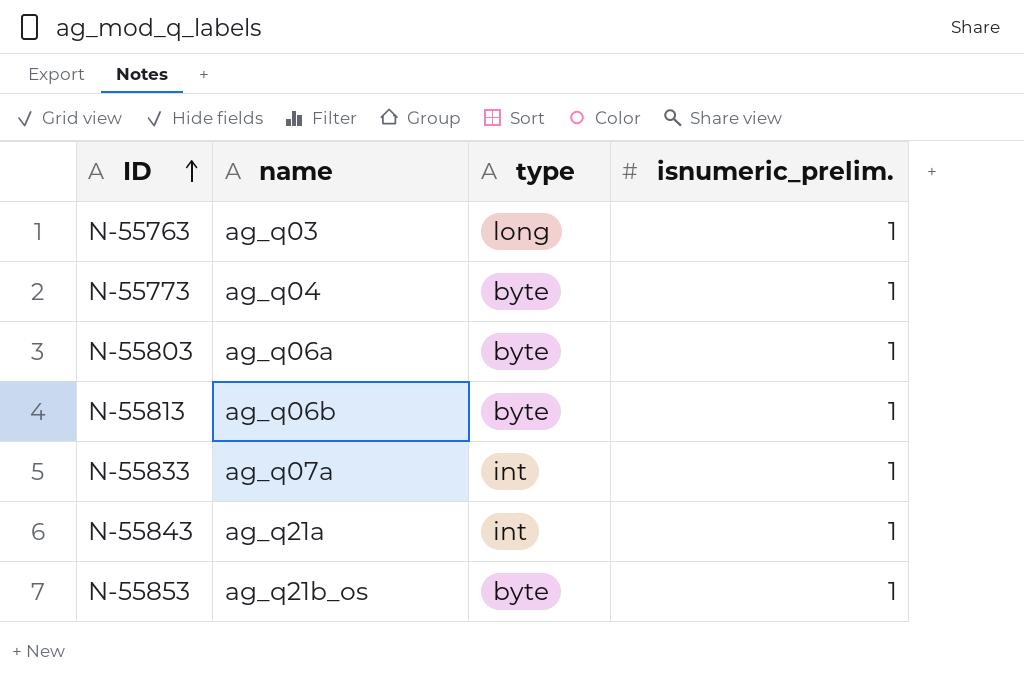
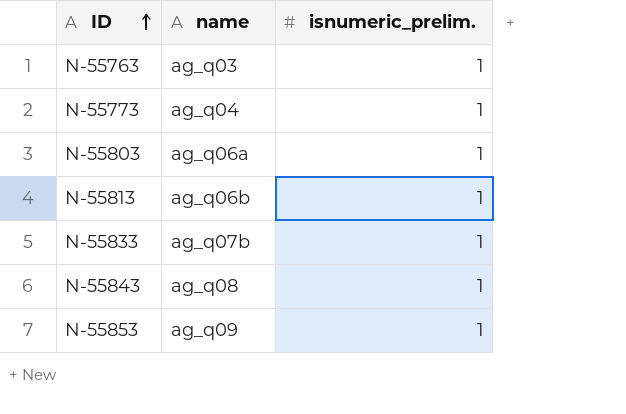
column type | position: 3 -> none
N-55833 | name: ag_q07a -> ag_q07b
N-55843 | name: ag_q21a -> ag_q08
N-55853 | name: ag_q21b_os -> ag_q09

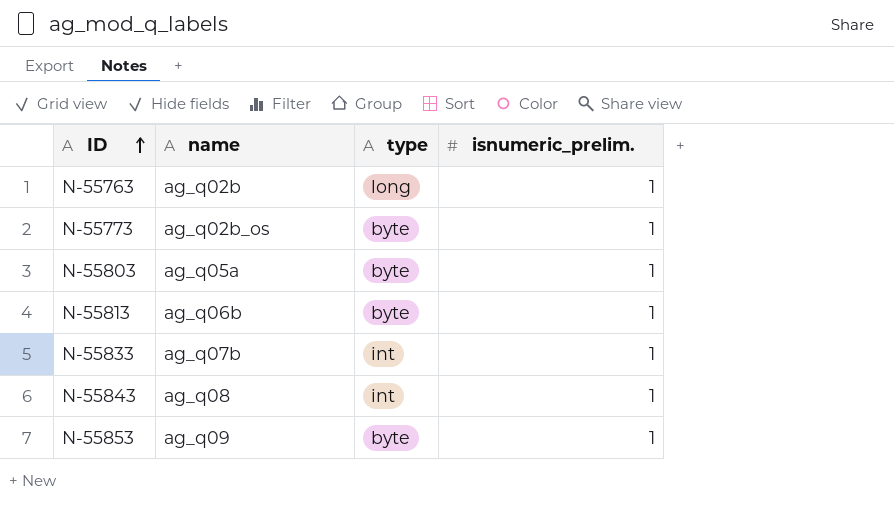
column type | position: none -> 3
N-55763 | name: ag_q03 -> ag_q02b
N-55773 | name: ag_q04 -> ag_q02b_os
N-55803 | name: ag_q06a -> ag_q05a

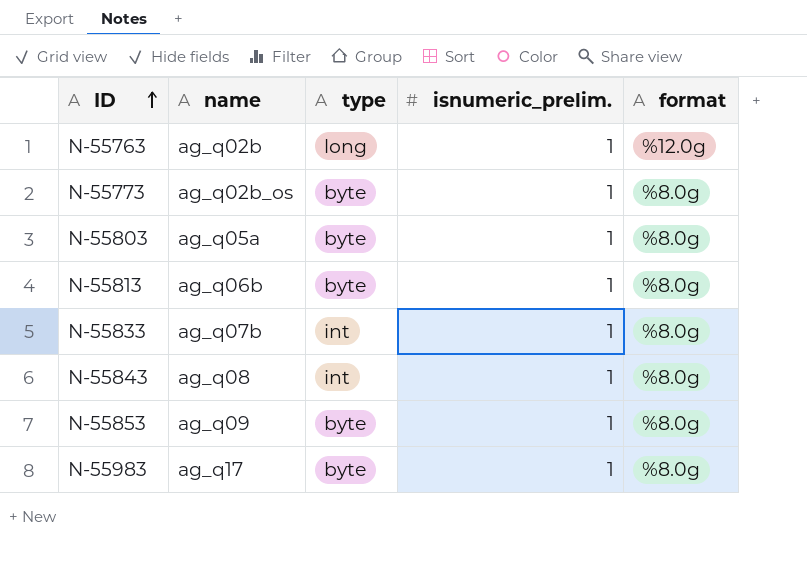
column format | position: none -> 5
row N-55983: none -> ag_q17 | byte | 1 | %8.0g

